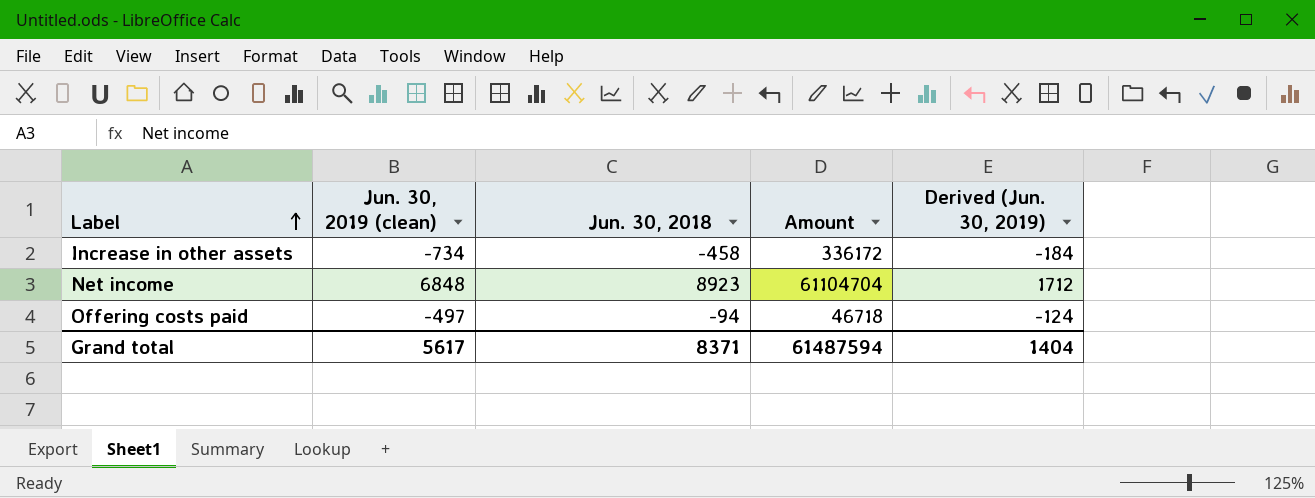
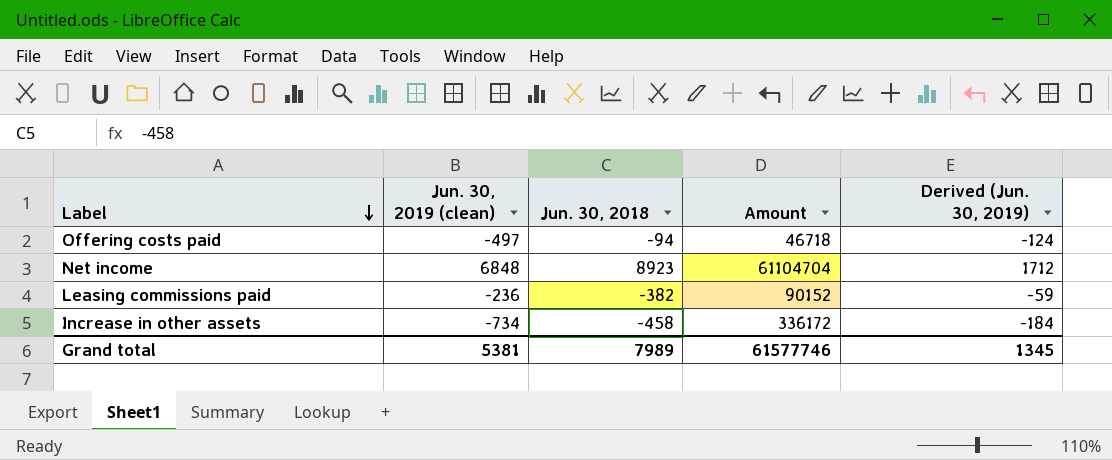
row order: Label ascending -> Label descending
row Leasing commissions paid: none -> -236 | -382 | 90152 | -59
Grand total | Jun. 30, 2019 (clean): 5617 -> 5381
Grand total | Jun. 30, 2018: 8371 -> 7989
Grand total | Amount: 61487594 -> 61577746
Grand total | Derived (Jun. 30, 2019): 1404 -> 1345

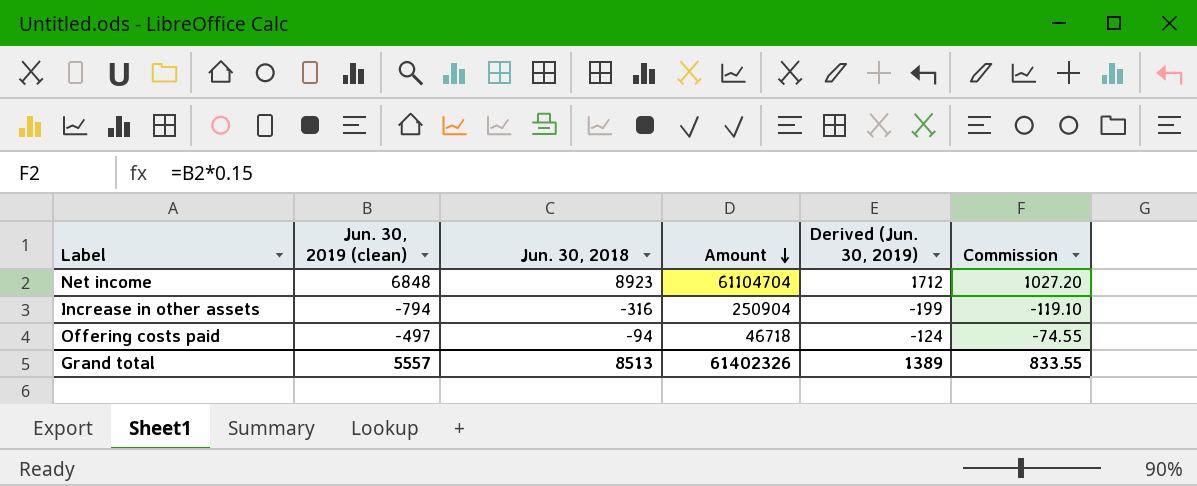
row order: Label descending -> Amount descending
column Commission | formula: none -> [Jun. 30, 2019 (clean)] * 0.15
row Leasing commissions paid: -236 | -382 | 90152 | -59 -> none
Increase in other assets | Jun. 30, 2019 (clean): -734 -> -794
Increase in other assets | Jun. 30, 2018: -458 -> -316
Increase in other assets | Amount: 336172 -> 250904
Increase in other assets | Derived (Jun. 30, 2019): -184 -> -199
Grand total | Jun. 30, 2019 (clean): 5381 -> 5557
Grand total | Jun. 30, 2018: 7989 -> 8513
Grand total | Amount: 61577746 -> 61402326
Grand total | Derived (Jun. 30, 2019): 1345 -> 1389

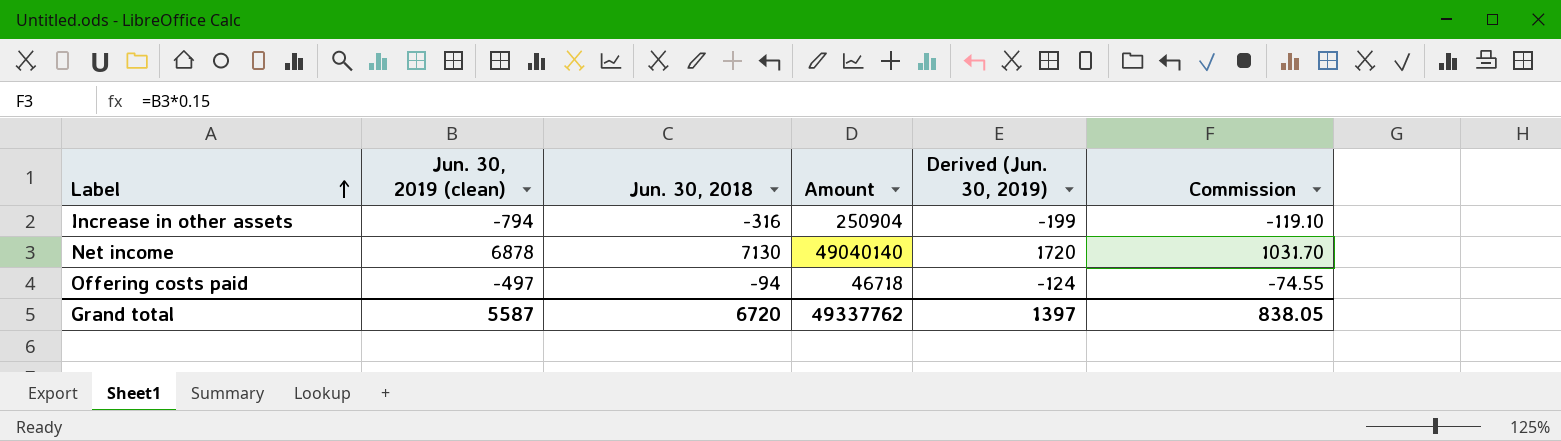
row order: Amount descending -> Label ascending
Net income | Jun. 30, 2019 (clean): 6848 -> 6878
Net income | Jun. 30, 2018: 8923 -> 7130
Net income | Amount: 61104704 -> 49040140
Net income | Derived (Jun. 30, 2019): 1712 -> 1720
Net income | Commission: 1027.20 -> 1031.70
Grand total | Jun. 30, 2019 (clean): 5557 -> 5587
Grand total | Jun. 30, 2018: 8513 -> 6720
Grand total | Amount: 61402326 -> 49337762
Grand total | Derived (Jun. 30, 2019): 1389 -> 1397
Grand total | Commission: 833.55 -> 838.05

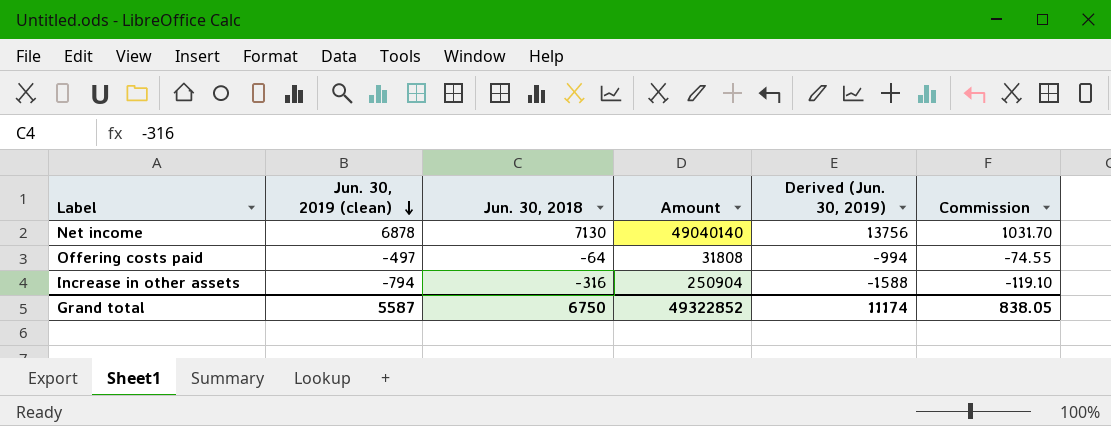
row order: Label ascending -> Jun. 30, 2019 (clean) descending
column Derived (Jun. 30, 2019) | formula: [Jun. 30, 2019 (clean)] * 0.25 -> [Jun. 30, 2019 (clean)] * 2
Offering costs paid | Jun. 30, 2018: -94 -> -64
Offering costs paid | Amount: 46718 -> 31808
Grand total | Jun. 30, 2018: 6720 -> 6750
Grand total | Amount: 49337762 -> 49322852
Grand total | Derived (Jun. 30, 2019): 1397 -> 11174

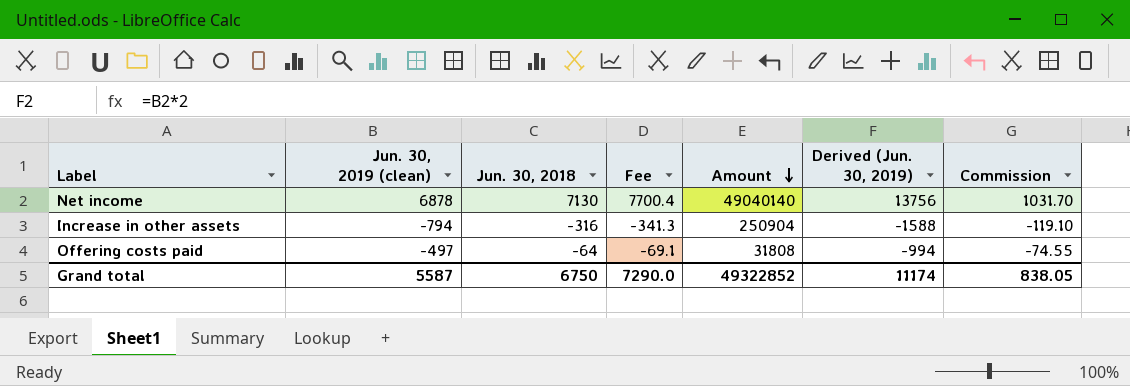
row order: Jun. 30, 2019 (clean) descending -> Amount descending
column Fee | formula: none -> [Jun. 30, 2018] * 1.08

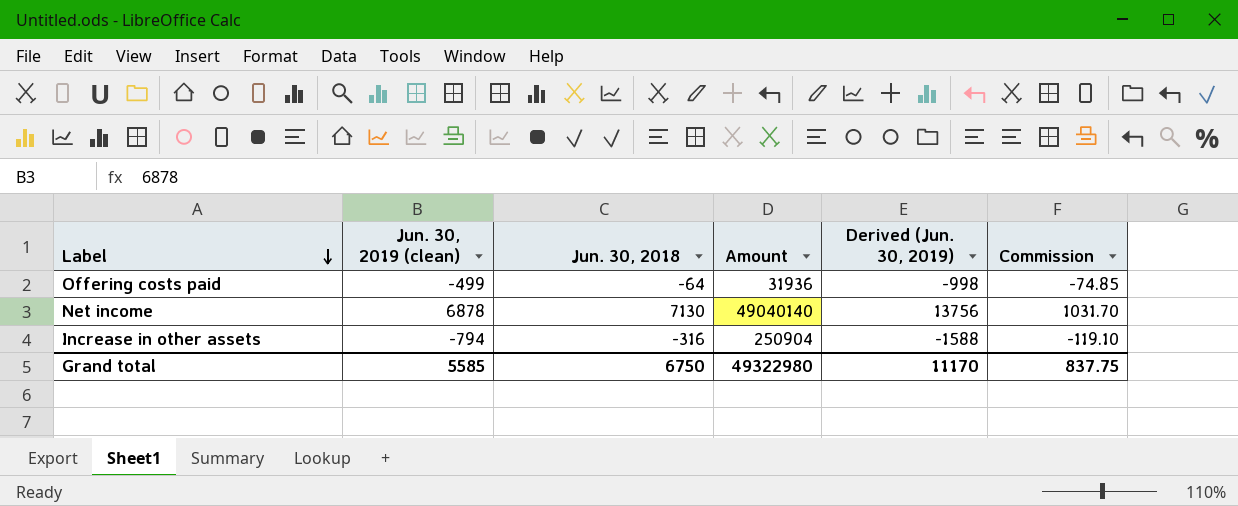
row order: Amount descending -> Label descending
column Fee | formula: [Jun. 30, 2018] * 1.08 -> none
Offering costs paid | Jun. 30, 2019 (clean): -497 -> -499
Offering costs paid | Amount: 31808 -> 31936
Offering costs paid | Derived (Jun. 30, 2019): -994 -> -998
Offering costs paid | Commission: -74.55 -> -74.85
Grand total | Jun. 30, 2019 (clean): 5587 -> 5585
Grand total | Amount: 49322852 -> 49322980
Grand total | Derived (Jun. 30, 2019): 11174 -> 11170
Grand total | Commission: 838.05 -> 837.75

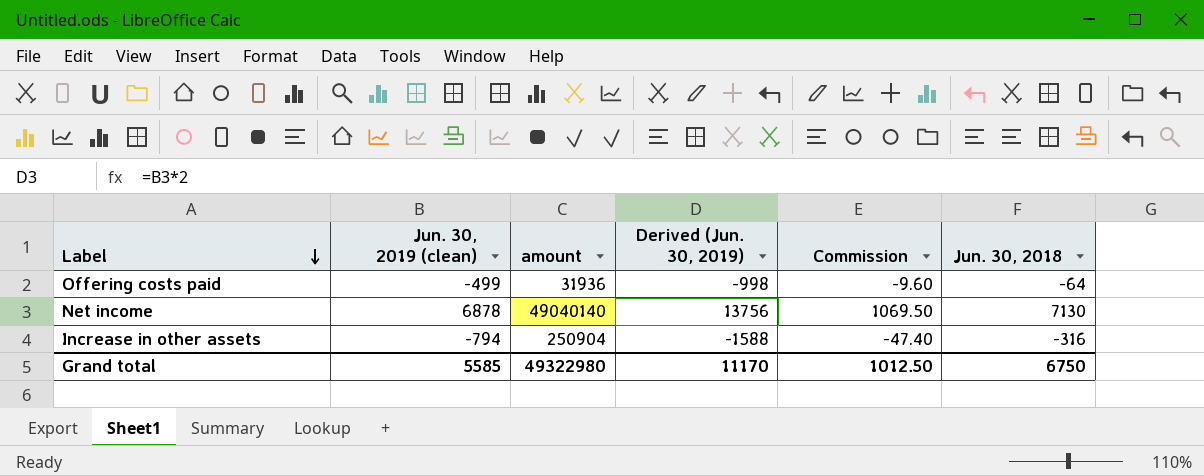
column name: Amount -> amount
column Commission | formula: [Jun. 30, 2019 (clean)] * 0.15 -> [Jun. 30, 2018] * 0.15
column Jun. 30, 2018 | position: 3 -> 6
Grand total | Commission: 837.75 -> 1012.50

